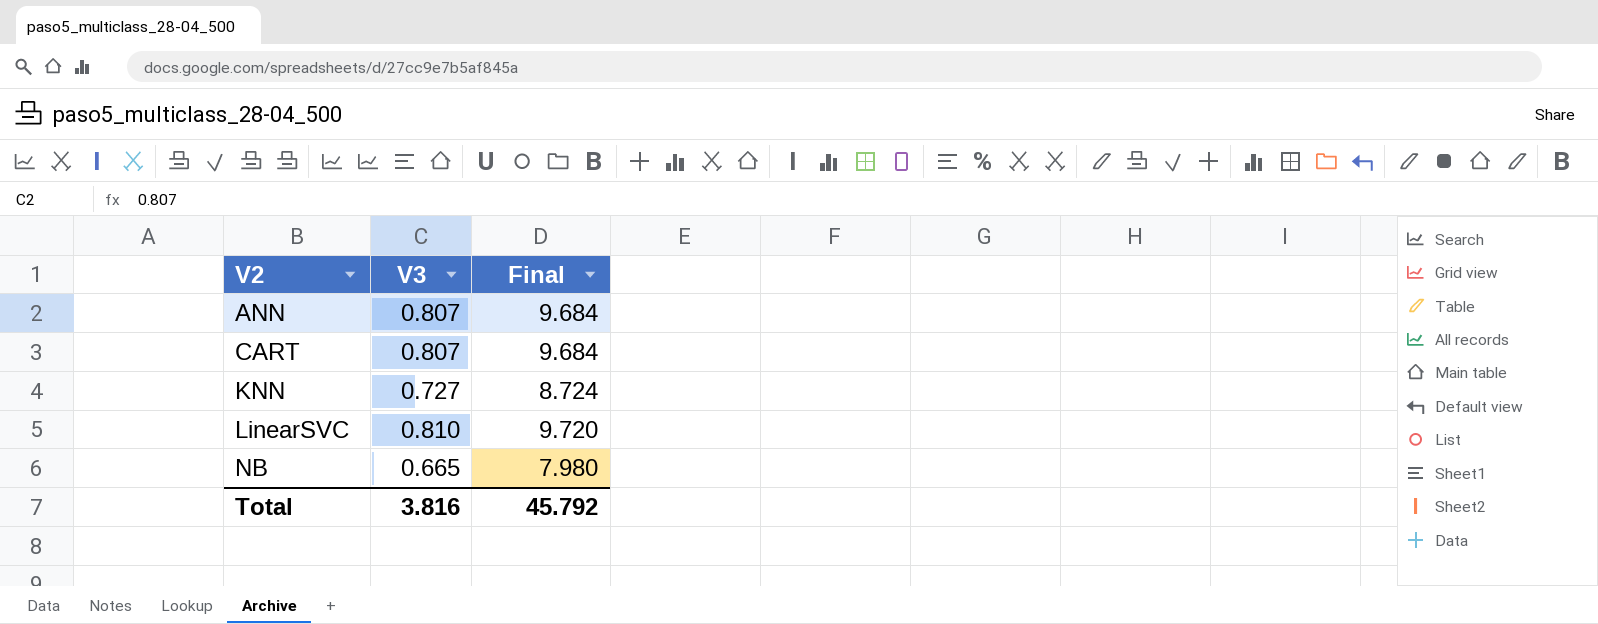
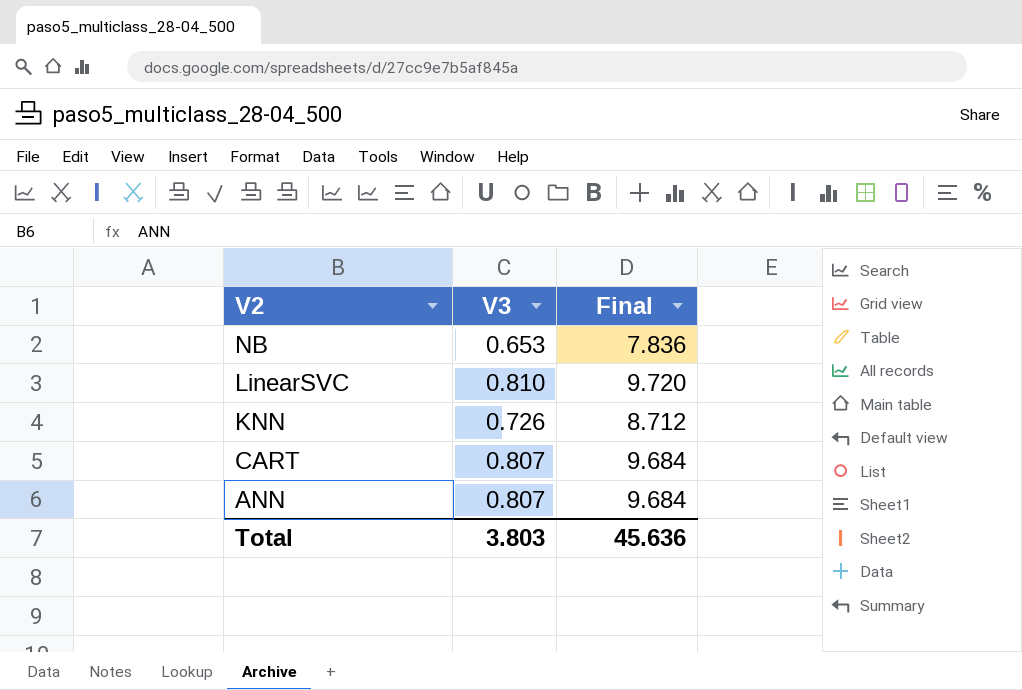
row order: V2 ascending -> V2 descending
NB | V3: 0.665 -> 0.653
NB | Final: 7.980 -> 7.836
KNN | V3: 0.727 -> 0.726
KNN | Final: 8.724 -> 8.712
Total | V3: 3.816 -> 3.803
Total | Final: 45.792 -> 45.636

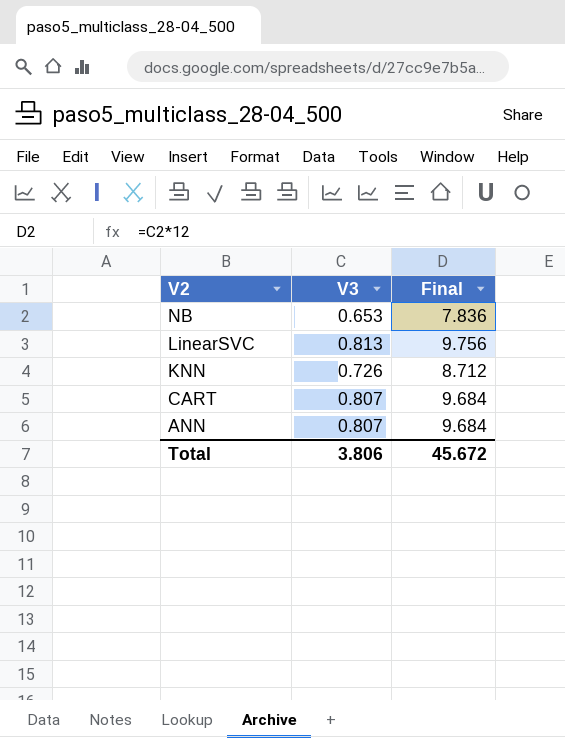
LinearSVC | V3: 0.810 -> 0.813
LinearSVC | Final: 9.720 -> 9.756
Total | V3: 3.803 -> 3.806
Total | Final: 45.636 -> 45.672

